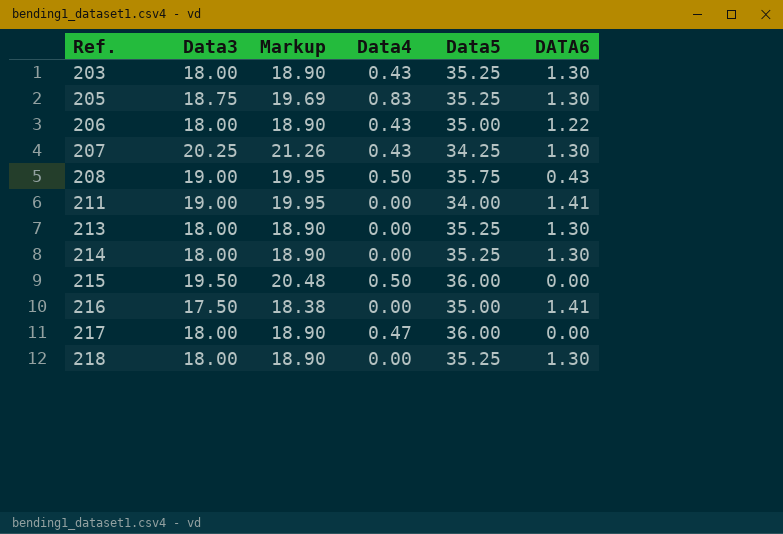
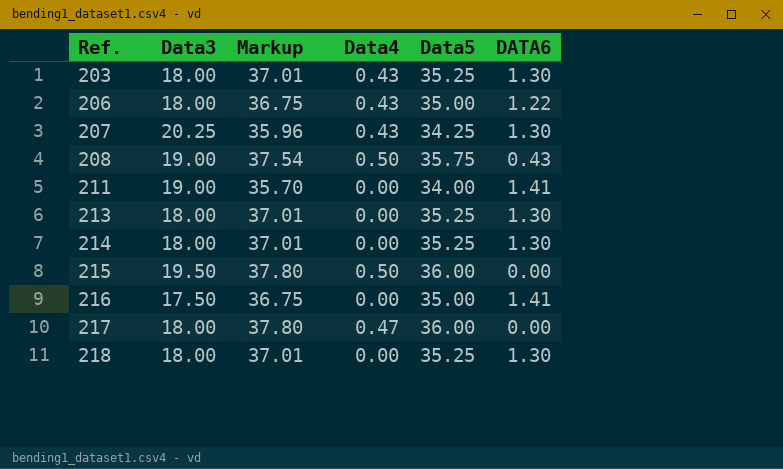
column Markup | formula: [Data3] * 1.05 -> [Data5] * 1.05
row 205: 18.75 | 19.69 | 0.83 | 35.25 | 1.30 -> none

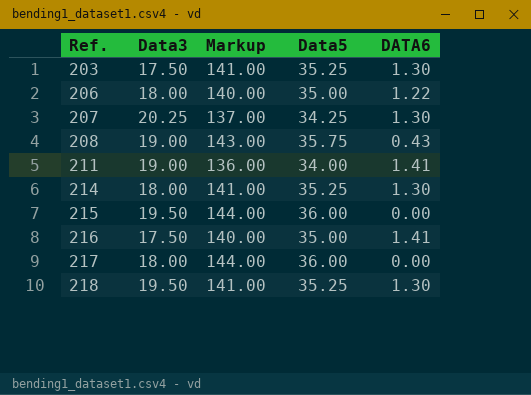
column Data4 | position: 4 -> none
column Markup | formula: [Data5] * 1.05 -> [Data5] * 4
row 213: 18.00 | 37.01 | 0.00 | 35.25 | 1.30 -> none
203 | Data3: 18.00 -> 17.50
218 | Data3: 18.00 -> 19.50

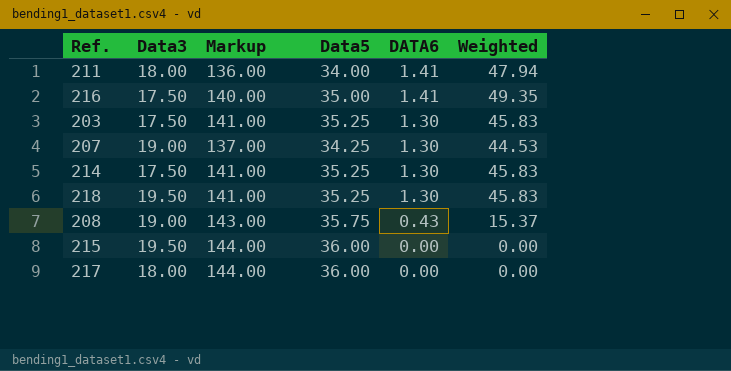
row order: Ref. ascending -> DATA6 descending
column Weighted | formula: none -> [Data5] * [DATA6]
row 206: 18.00 | 140.00 | 35.00 | 1.22 -> none
211 | Data3: 19.00 -> 18.00
207 | Data3: 20.25 -> 19.00
214 | Data3: 18.00 -> 17.50

